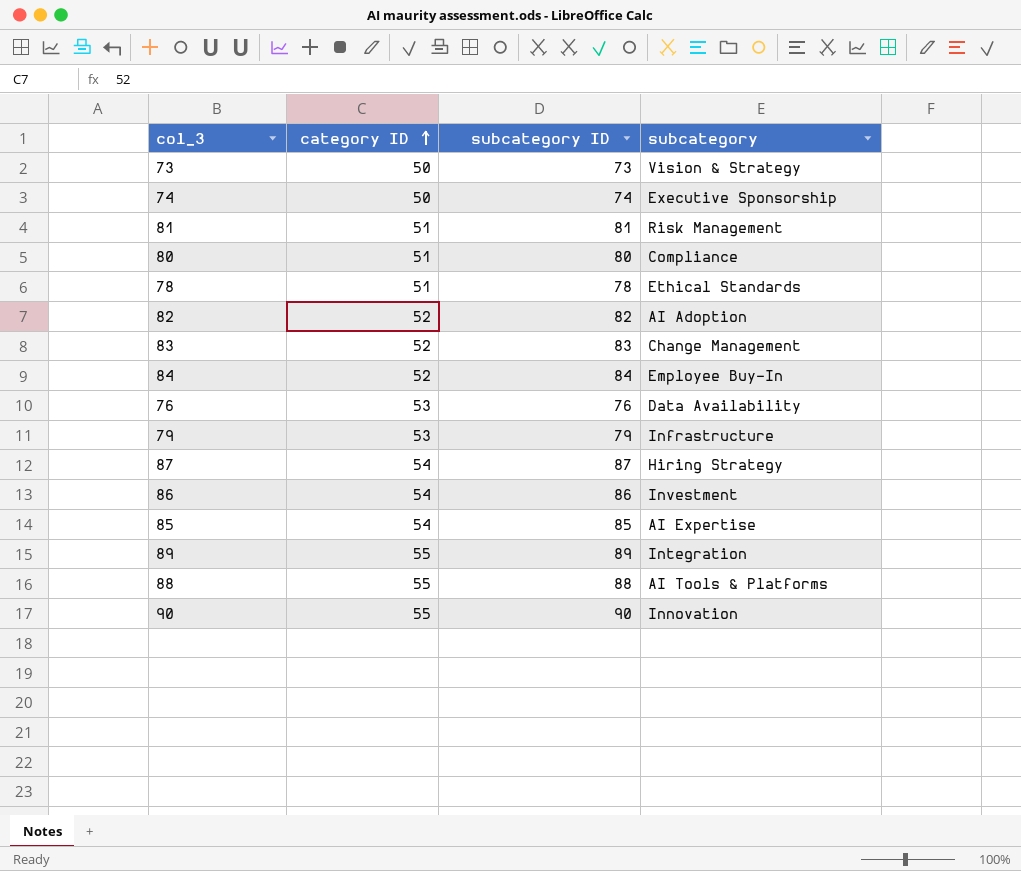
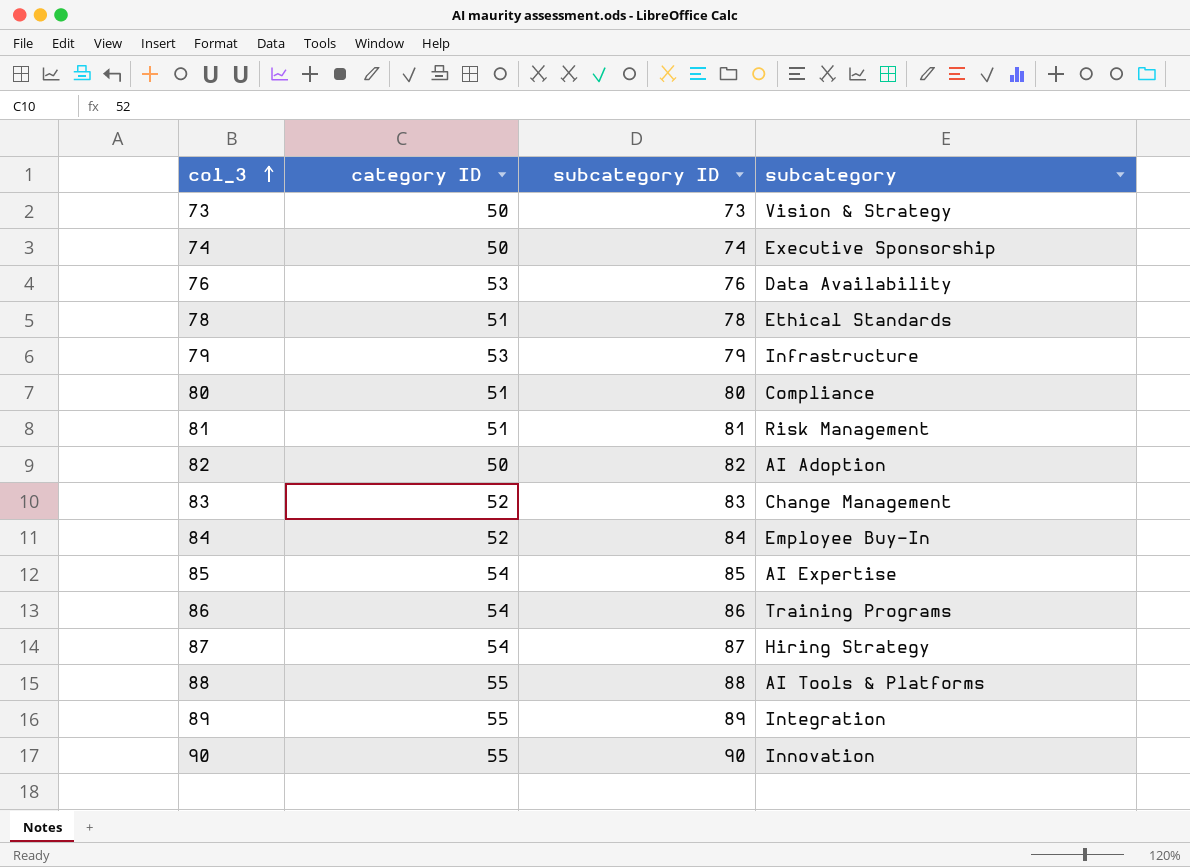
row order: category ID ascending -> col_3 ascending
82 | category ID: 52 -> 50
86 | subcategory: Investment -> Training Programs

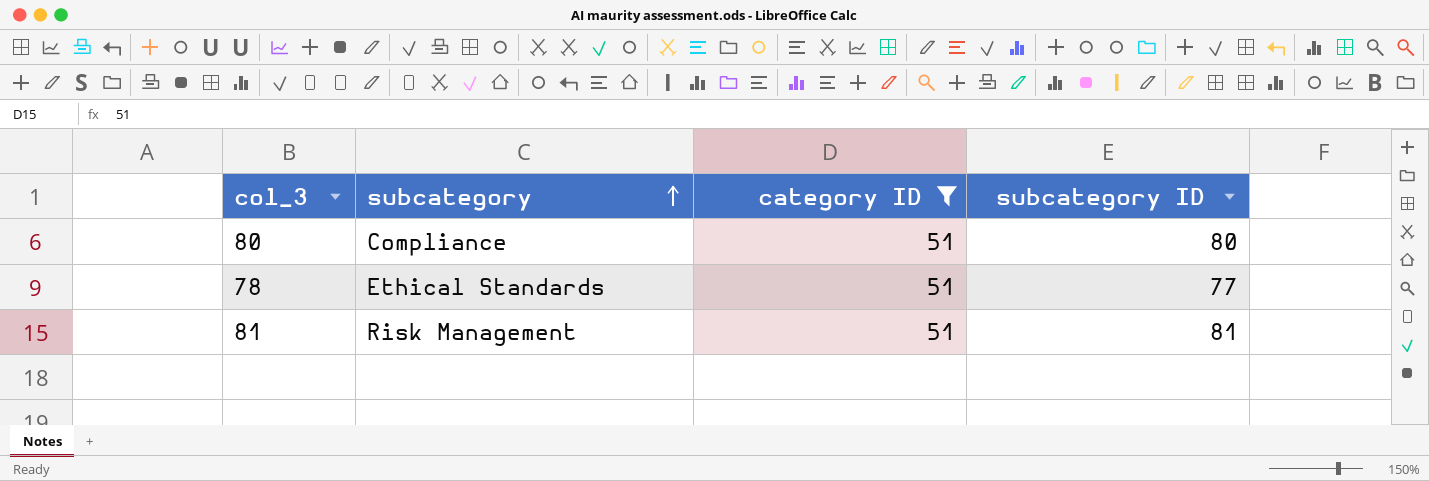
filter: none -> category ID = 51
row order: col_3 ascending -> subcategory ascending
column subcategory | position: 4 -> 2
78 | subcategory ID: 78 -> 77

